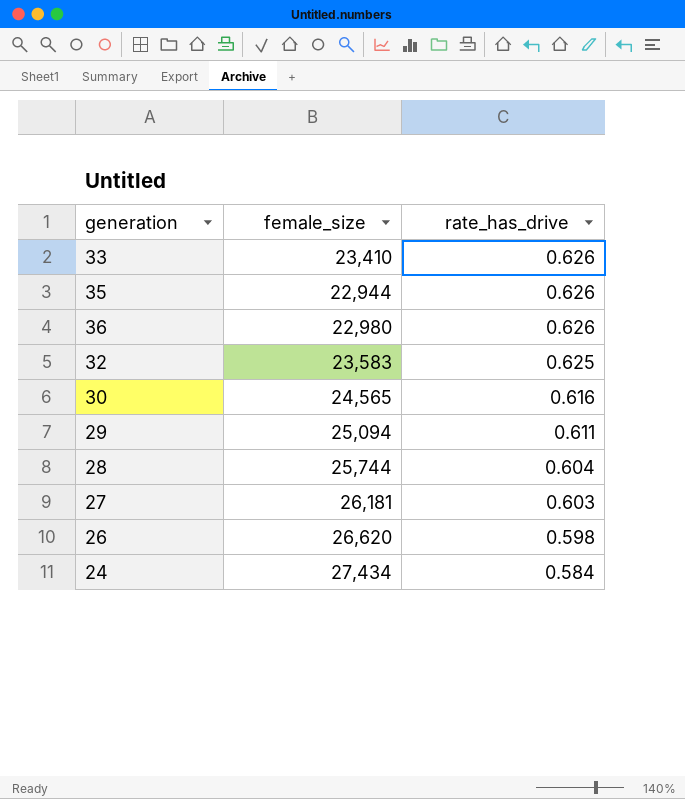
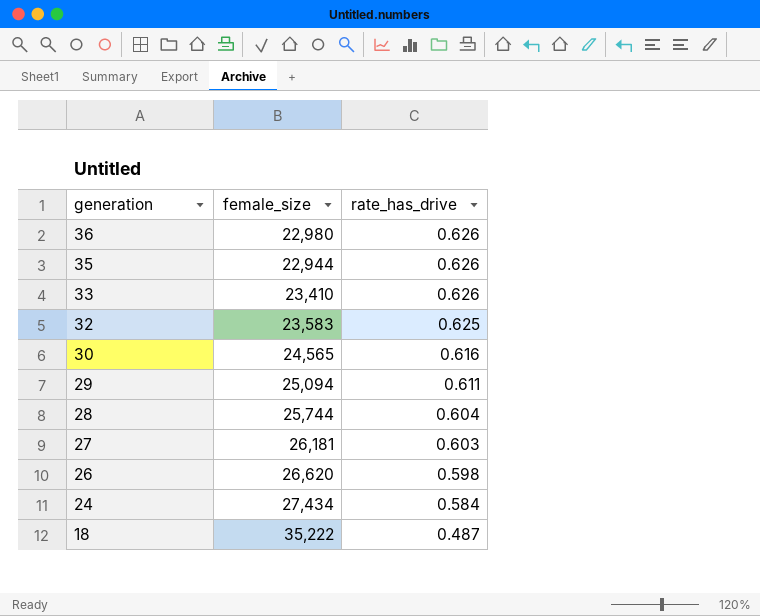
row order: rate_has_drive descending -> generation descending
row 18: none -> 35,222 | 0.487

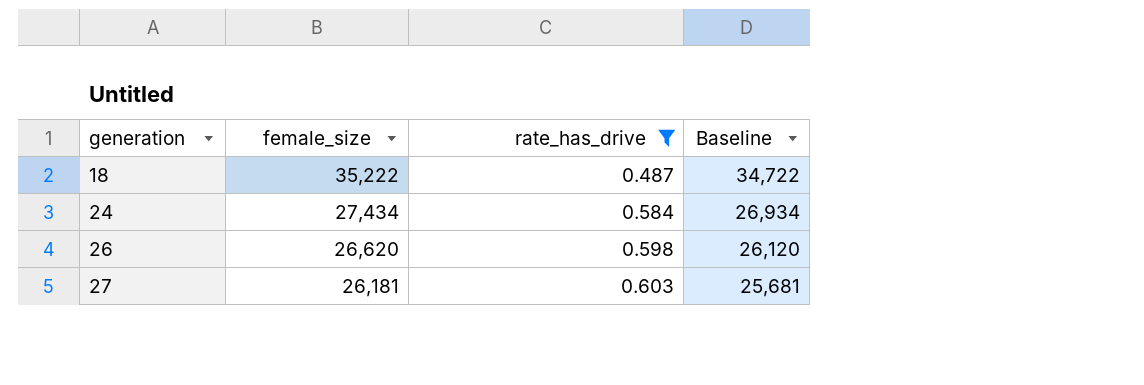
filter: none -> rate_has_drive <= 0.603
row order: generation descending -> generation ascending
column Baseline | formula: none -> [female_size] - 500

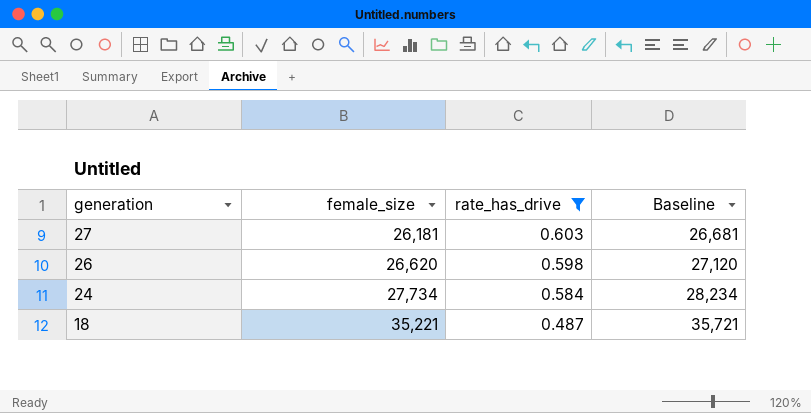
row order: generation ascending -> generation descending
column Baseline | formula: [female_size] - 500 -> [female_size] + 500
24 | female_size: 27,434 -> 27,734
18 | female_size: 35,222 -> 35,221

